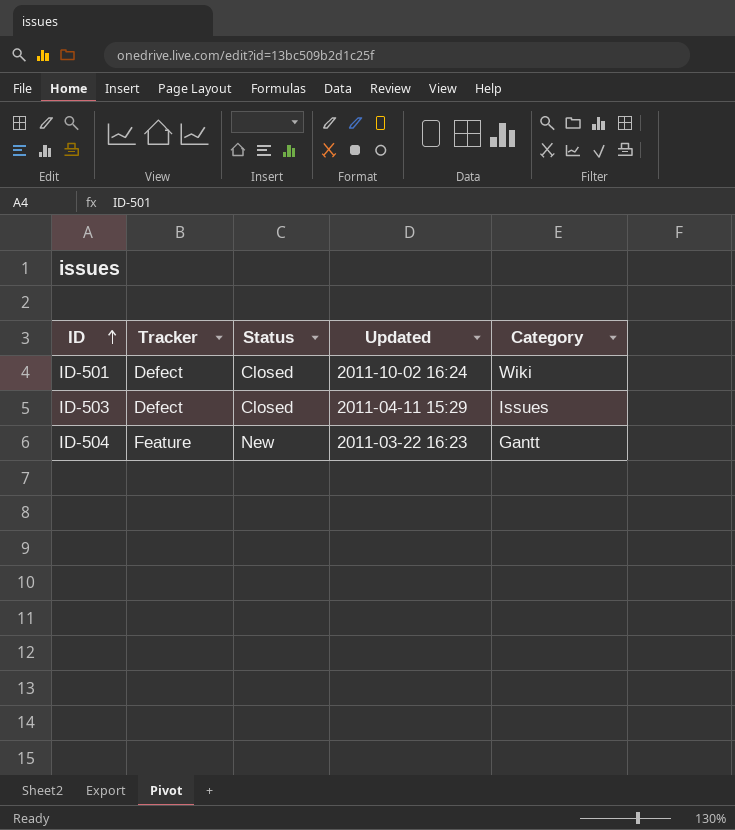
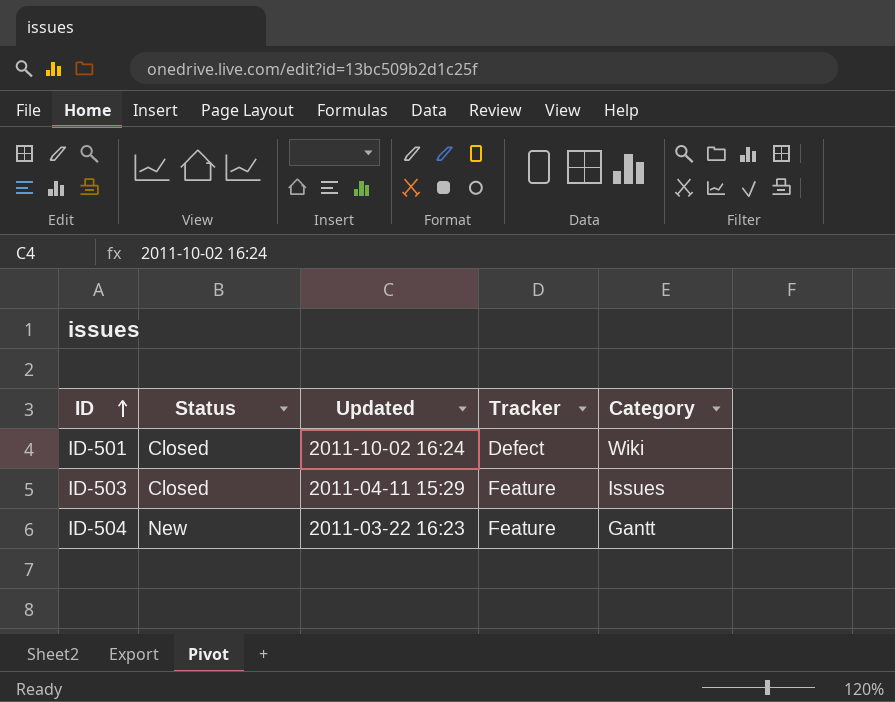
column Tracker | position: 2 -> 4
ID-503 | Tracker: Defect -> Feature

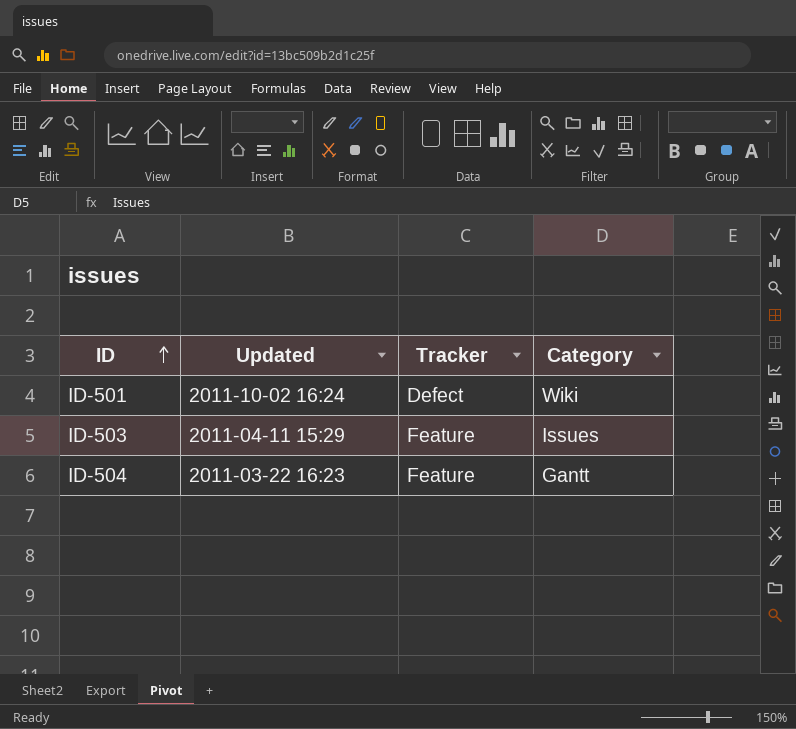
column Status | position: 2 -> none

